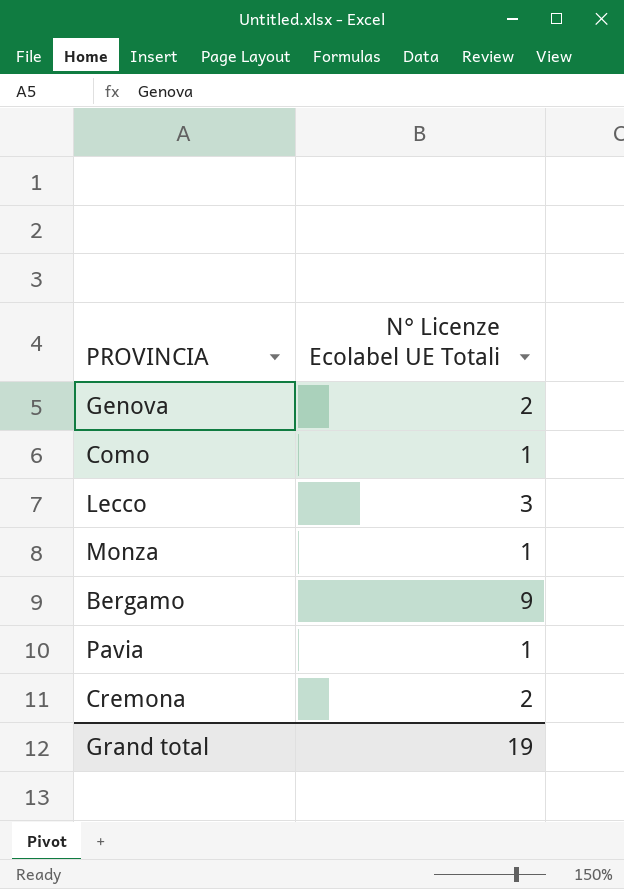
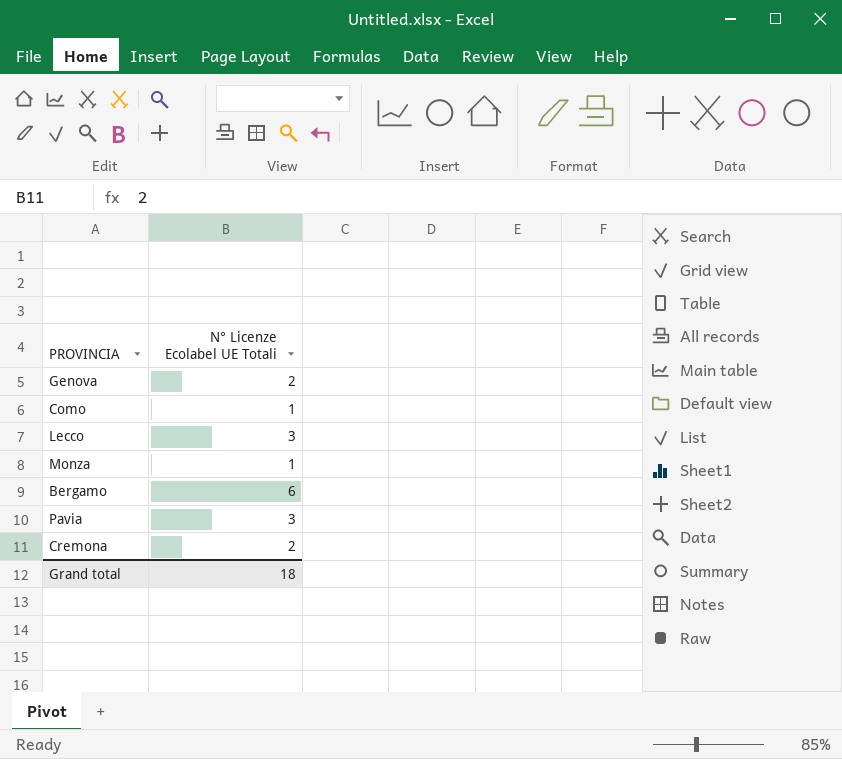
Bergamo | N° Licenze Ecolabel UE Totali: 9 -> 6
Pavia | N° Licenze Ecolabel UE Totali: 1 -> 3
Grand total | N° Licenze Ecolabel UE Totali: 19 -> 18

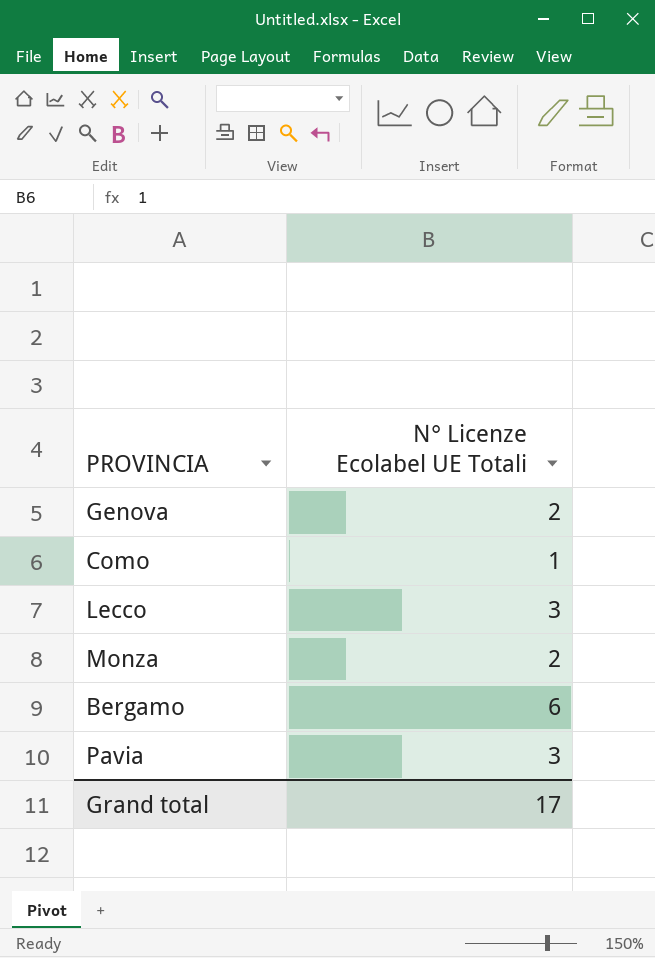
row Cremona: 2 -> none
Monza | N° Licenze Ecolabel UE Totali: 1 -> 2
Grand total | N° Licenze Ecolabel UE Totali: 18 -> 17

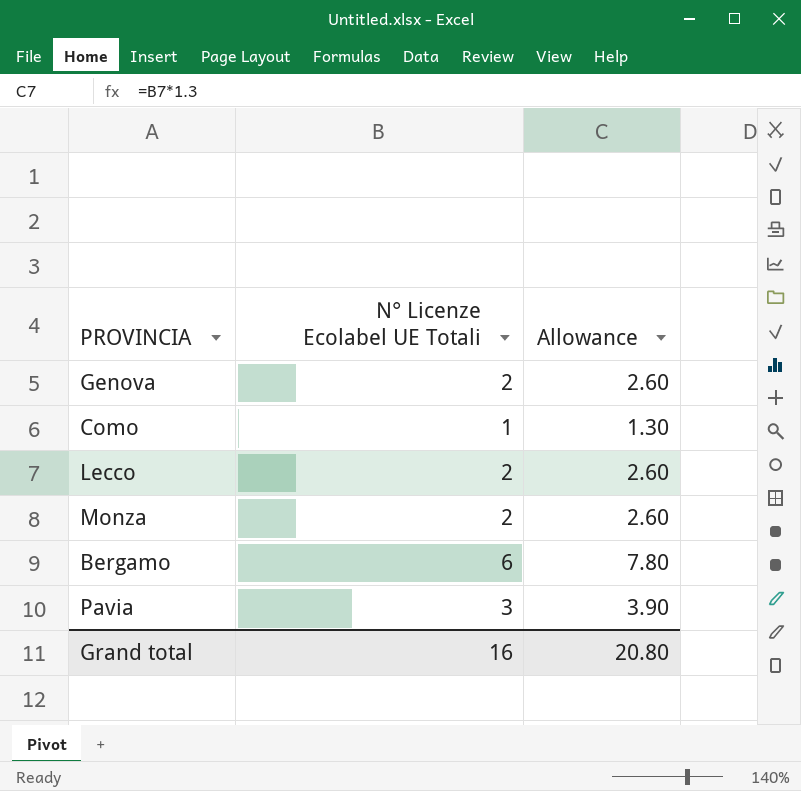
column Allowance | formula: none -> [N° Licenze Ecolabel UE Totali] * 1.3
Lecco | N° Licenze Ecolabel UE Totali: 3 -> 2
Grand total | N° Licenze Ecolabel UE Totali: 17 -> 16

